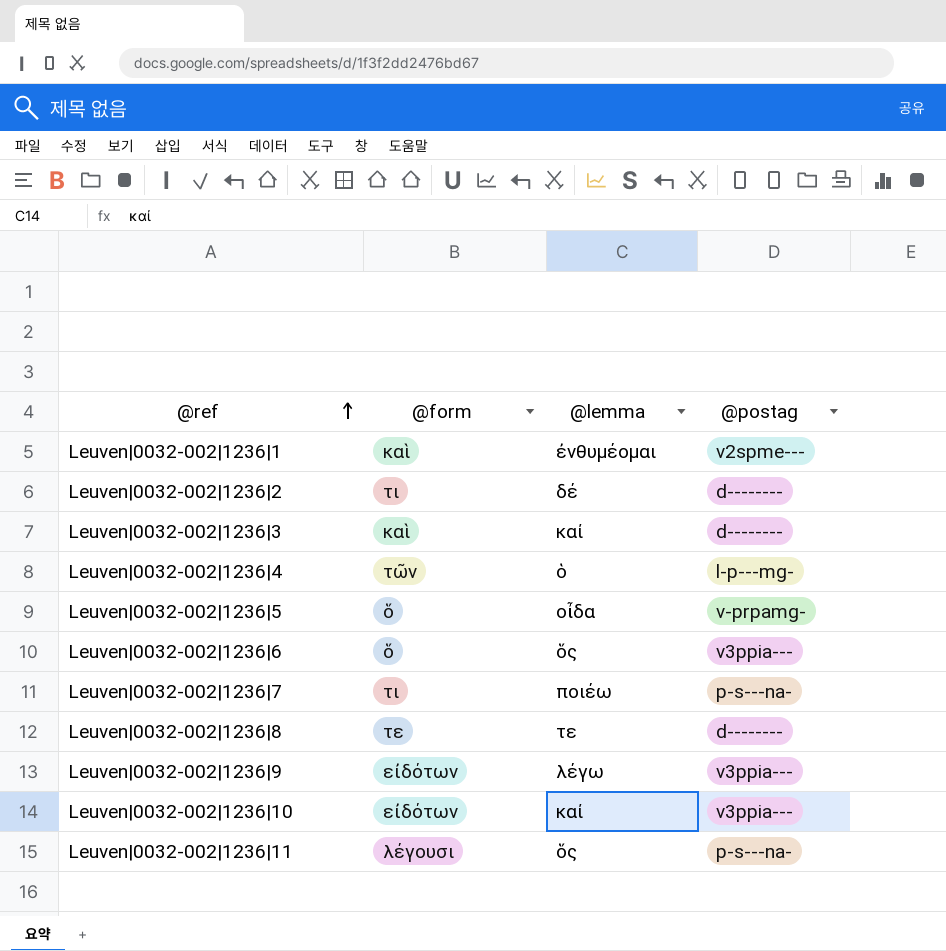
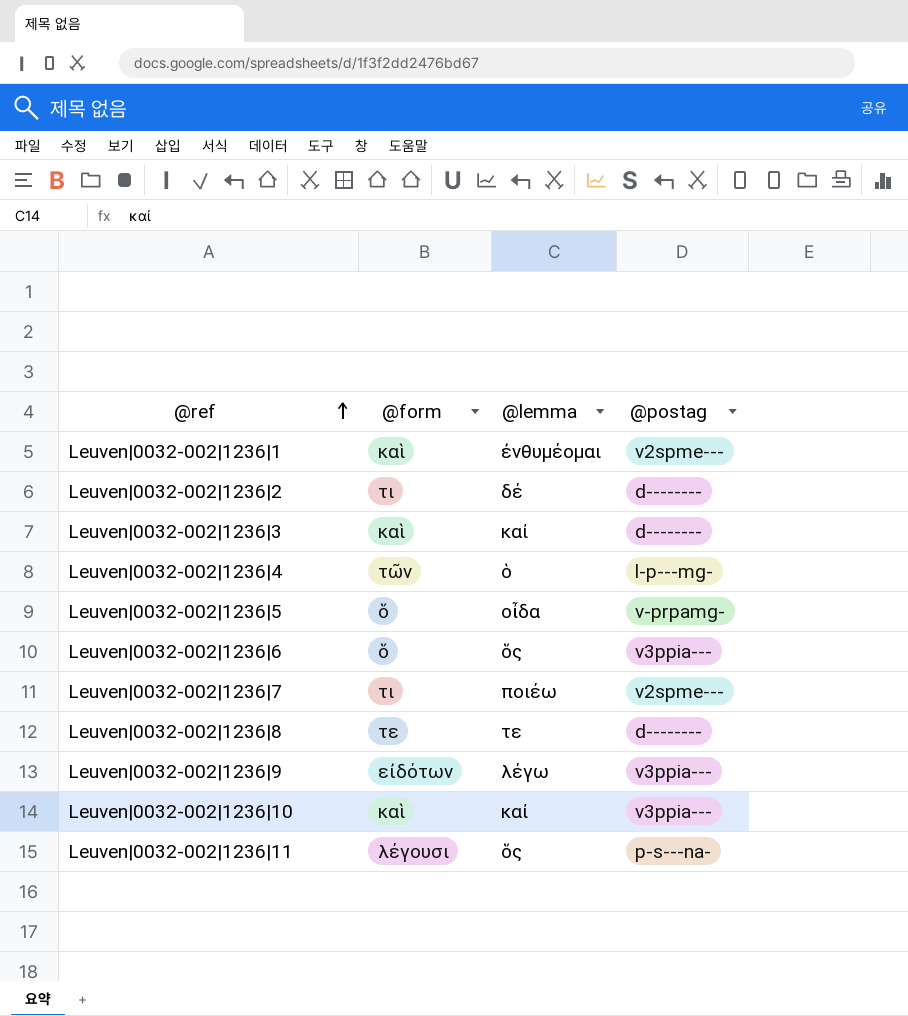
Leuven|0032-002|1236|7 | @postag: p-s---na- -> v2spme---
Leuven|0032-002|1236|10 | @form: εἰδότων -> καὶ

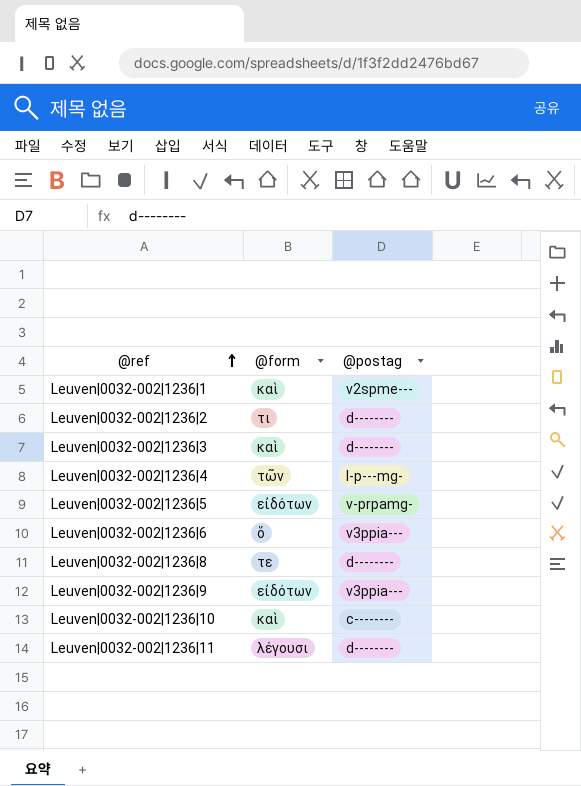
column @lemma | position: 3 -> none
row Leuven|0032-002|1236|7: τι | ποιέω | v2spme--- -> none
Leuven|0032-002|1236|5 | @form: ὅ -> εἰδότων
Leuven|0032-002|1236|10 | @postag: v3ppia--- -> c--------
Leuven|0032-002|1236|11 | @postag: p-s---na- -> d--------

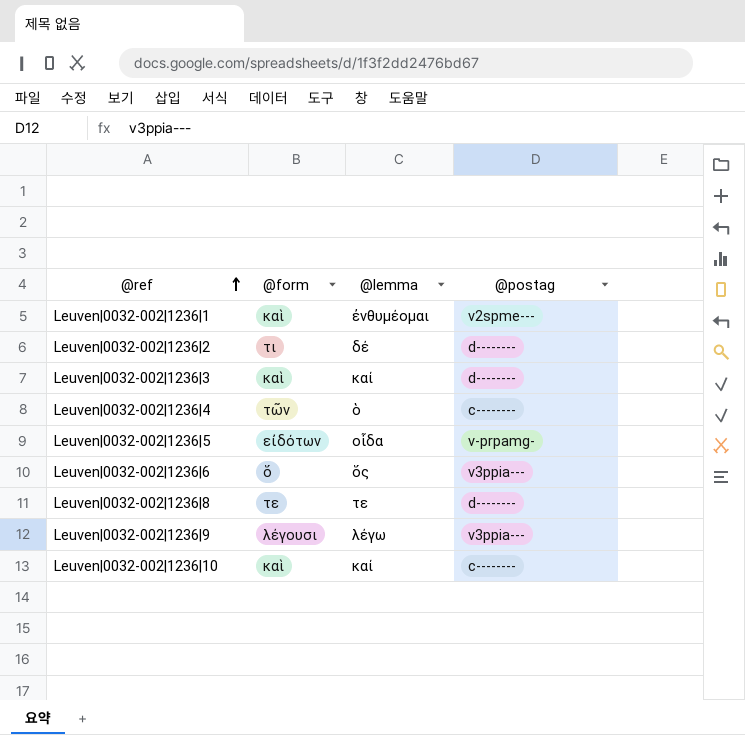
column @lemma | position: none -> 3
row Leuven|0032-002|1236|11: λέγουσι | d-------- -> none
Leuven|0032-002|1236|4 | @postag: l-p---mg- -> c--------
Leuven|0032-002|1236|9 | @form: εἰδότων -> λέγουσι

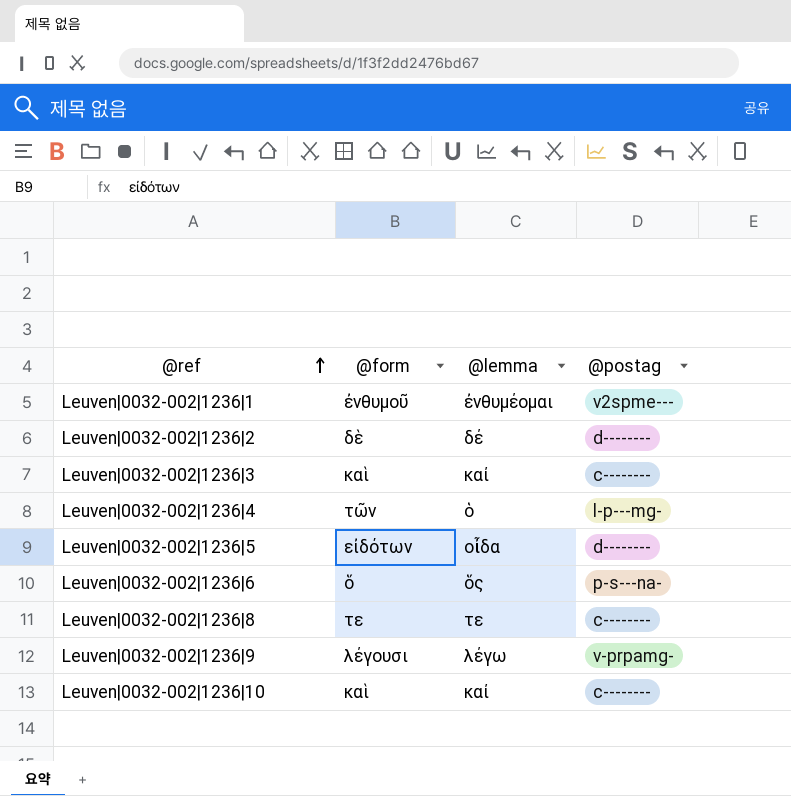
Leuven|0032-002|1236|1 | @form: καὶ -> ἐνθυμοῦ
Leuven|0032-002|1236|2 | @form: τι -> δὲ
Leuven|0032-002|1236|3 | @postag: d-------- -> c--------
Leuven|0032-002|1236|4 | @postag: c-------- -> l-p---mg-
Leuven|0032-002|1236|5 | @postag: v-prpamg- -> d--------
Leuven|0032-002|1236|6 | @postag: v3ppia--- -> p-s---na-
Leuven|0032-002|1236|8 | @postag: d-------- -> c--------
Leuven|0032-002|1236|9 | @postag: v3ppia--- -> v-prpamg-

